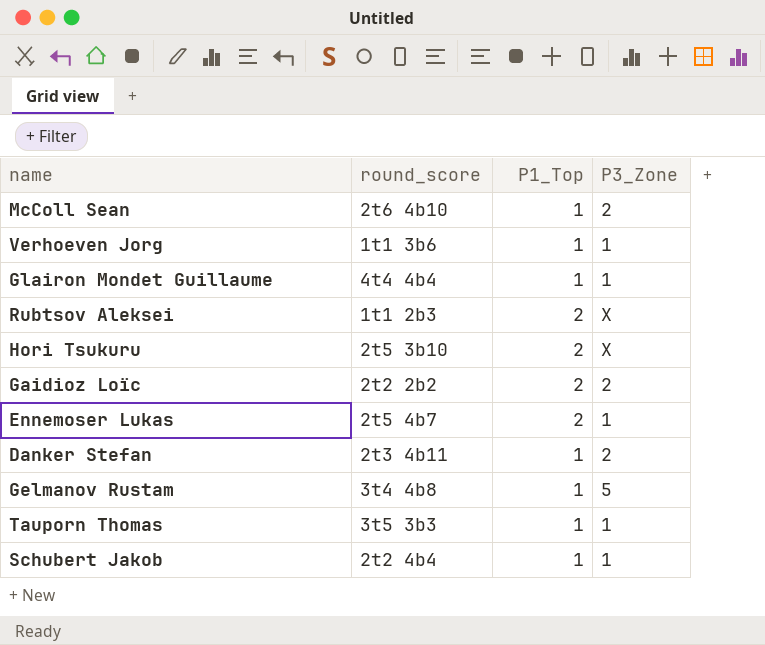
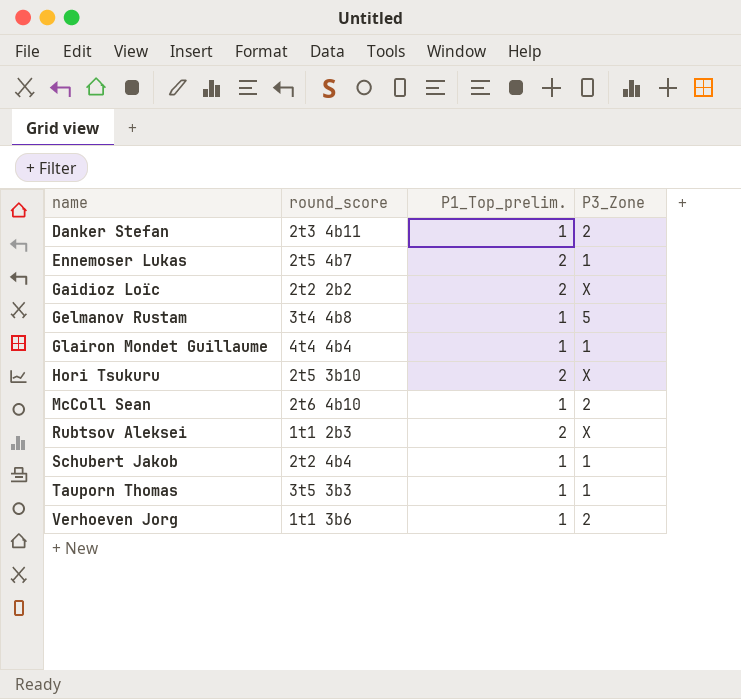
row order: none -> name ascending
column name: P1_Top -> P1_Top_prelim.
Gaidioz Loïc | P3_Zone: 2 -> X
Verhoeven Jorg | P3_Zone: 1 -> 2

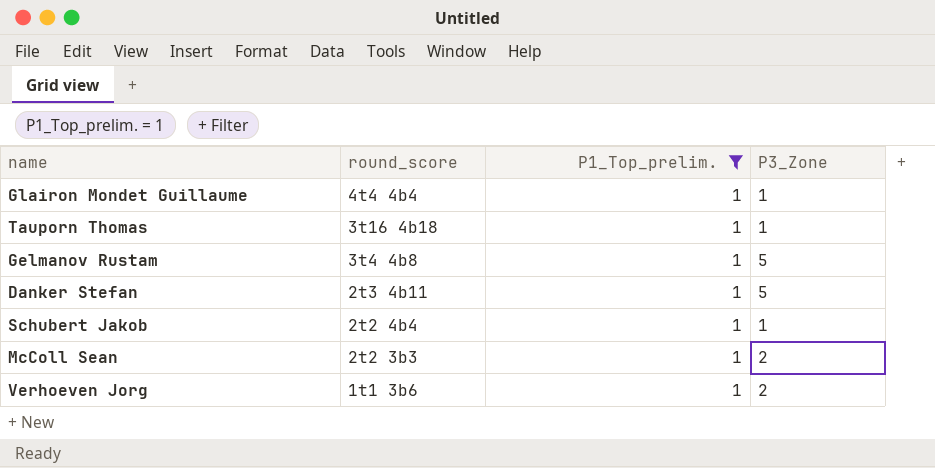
filter: none -> P1_Top_prelim. = 1
row order: name ascending -> round_score descending
Tauporn Thomas | round_score: 3t5 3b3 -> 3t16 4b18
Danker Stefan | P3_Zone: 2 -> 5
McColl Sean | round_score: 2t6 4b10 -> 2t2 3b3

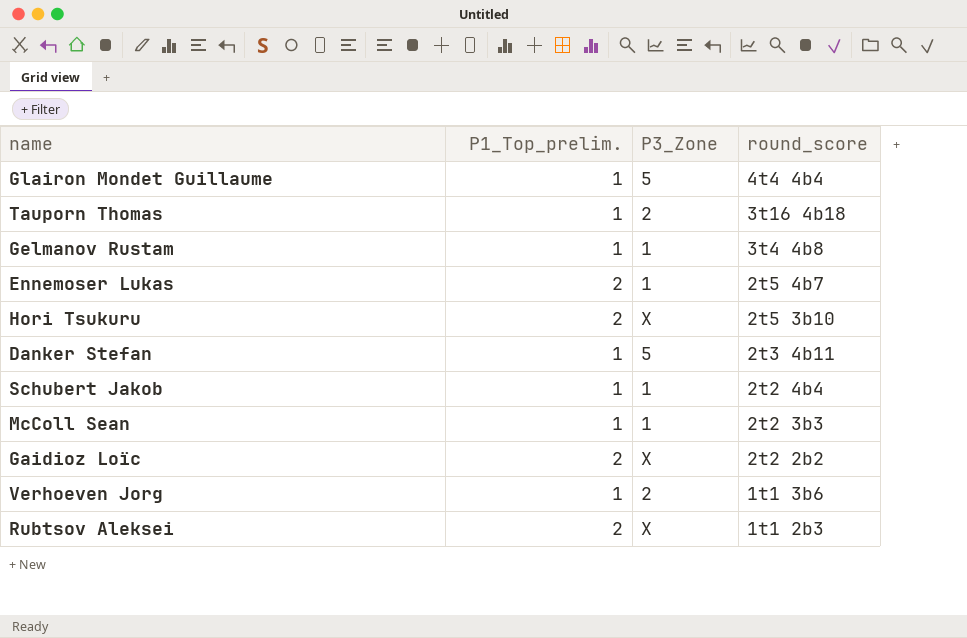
filter: P1_Top_prelim. = 1 -> none
column round_score | position: 2 -> 4
Glairon Mondet Guillaume | P3_Zone: 1 -> 5
Tauporn Thomas | P3_Zone: 1 -> 2
Gelmanov Rustam | P3_Zone: 5 -> 1
McColl Sean | P3_Zone: 2 -> 1

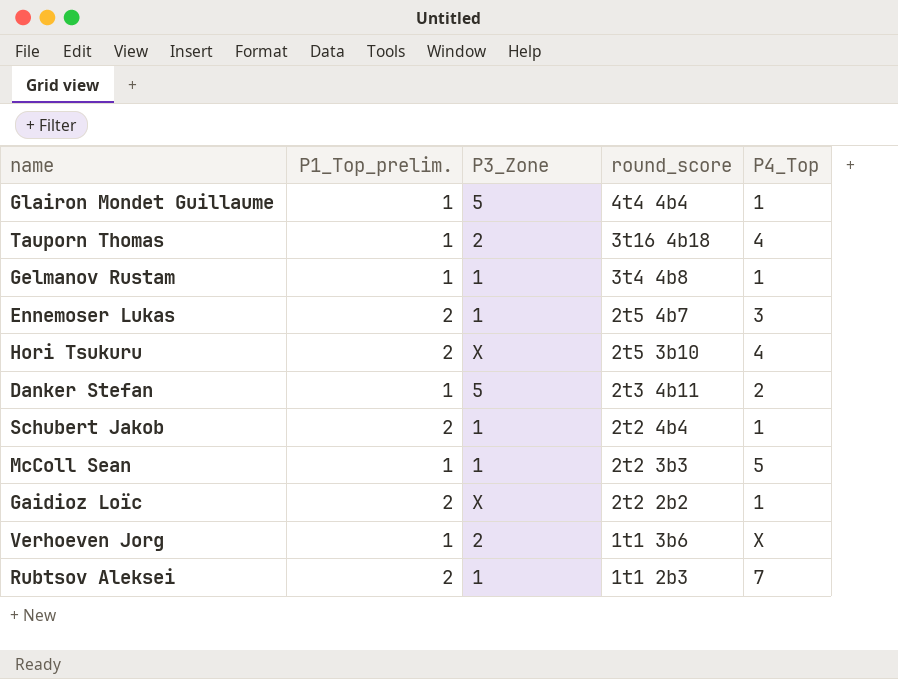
column P4_Top | position: none -> 5
Schubert Jakob | P1_Top_prelim.: 1 -> 2
Rubtsov Aleksei | P3_Zone: X -> 1

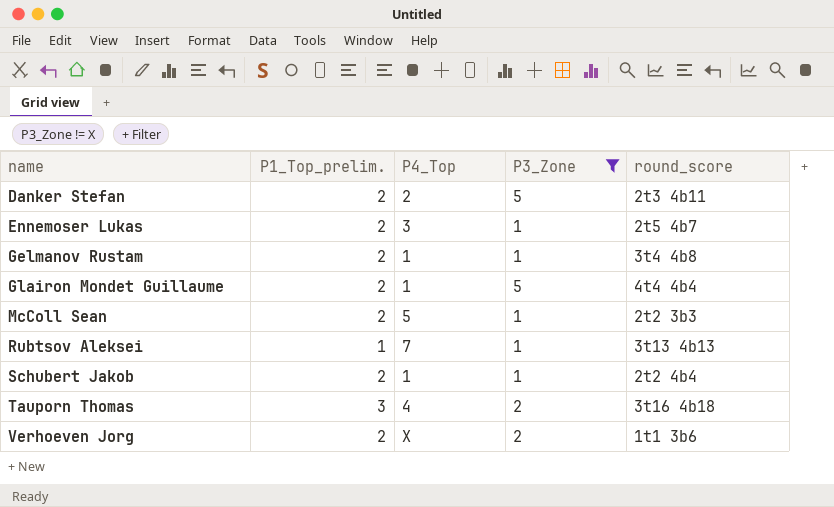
filter: none -> P3_Zone != X
row order: round_score descending -> name ascending
column P4_Top | position: 5 -> 3
Danker Stefan | P1_Top_prelim.: 1 -> 2
Gelmanov Rustam | P1_Top_prelim.: 1 -> 2
Glairon Mondet Guillaume | P1_Top_prelim.: 1 -> 2
McColl Sean | P1_Top_prelim.: 1 -> 2
Rubtsov Aleksei | P1_Top_prelim.: 2 -> 1
Rubtsov Aleksei | round_score: 1t1 2b3 -> 3t13 4b13
Tauporn Thomas | P1_Top_prelim.: 1 -> 3
Verhoeven Jorg | P1_Top_prelim.: 1 -> 2

